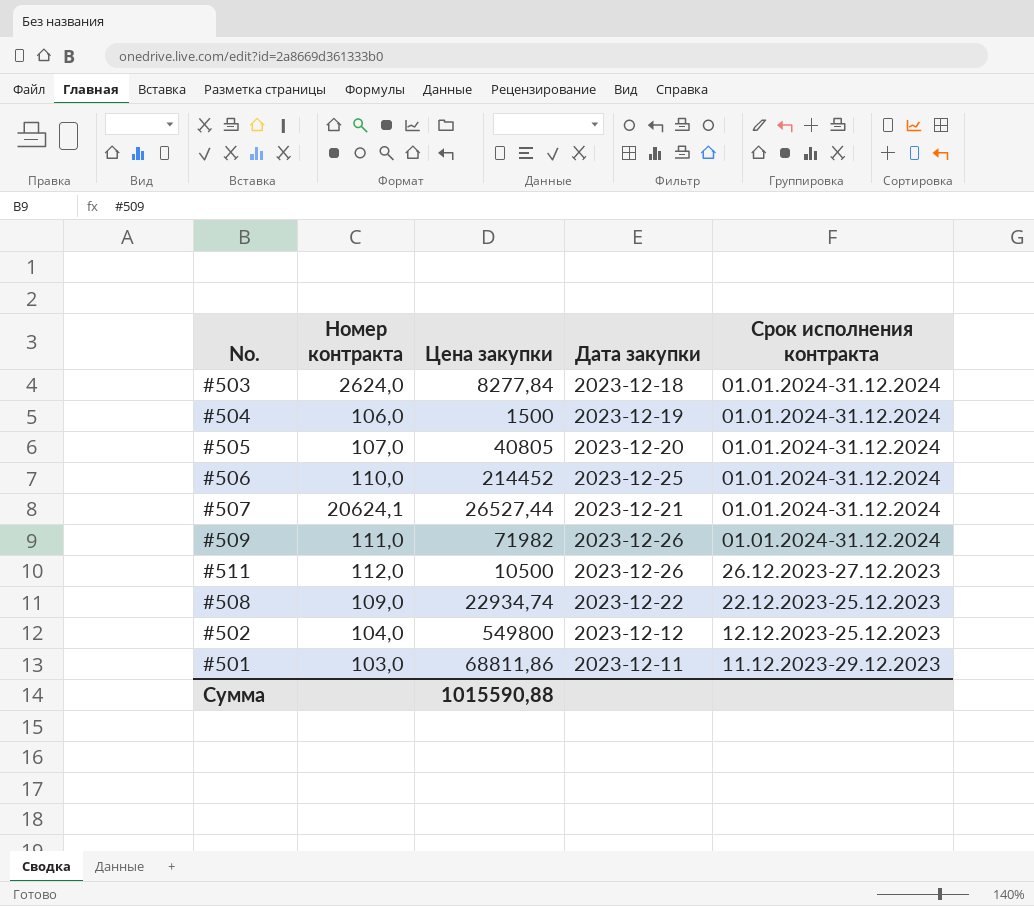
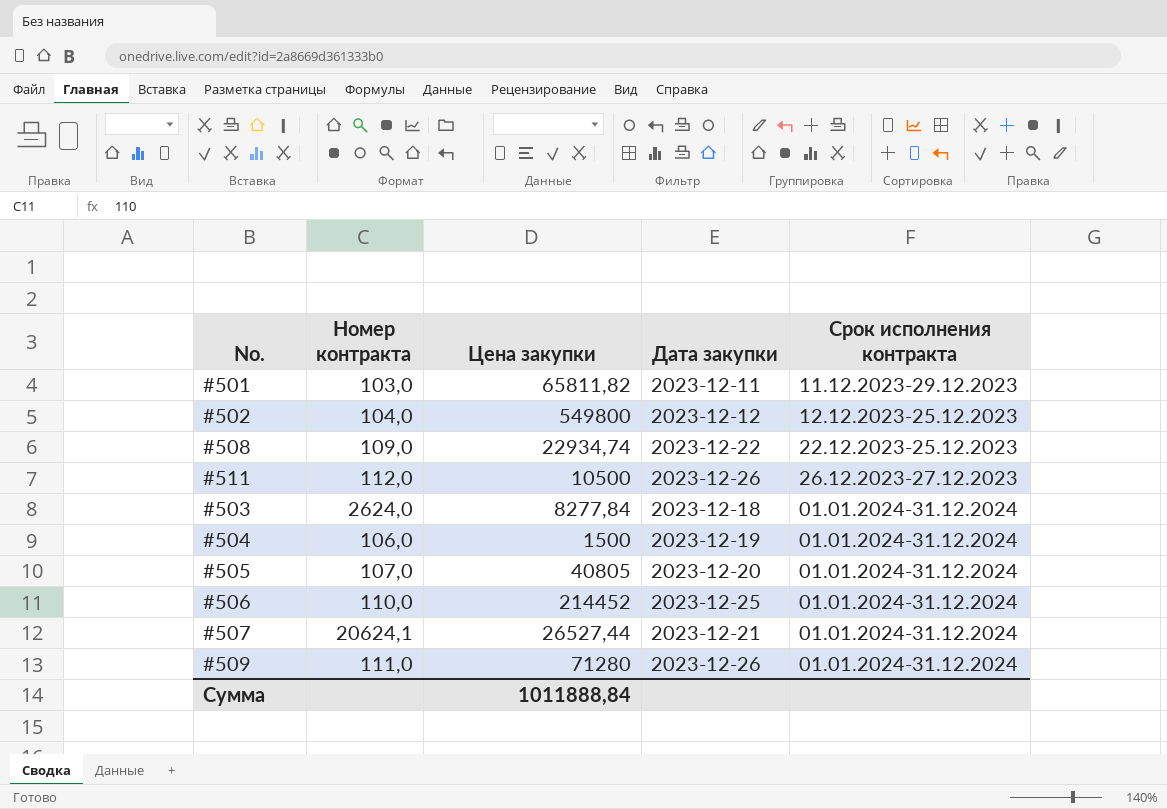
row order: Срок исполнения контракта descending -> Срок исполнения контракта ascending
#501 | Цена закупки: 68811,86 -> 65811,82
#509 | Цена закупки: 71982 -> 71280
Сумма | Цена закупки: 1015590,88 -> 1011888,84

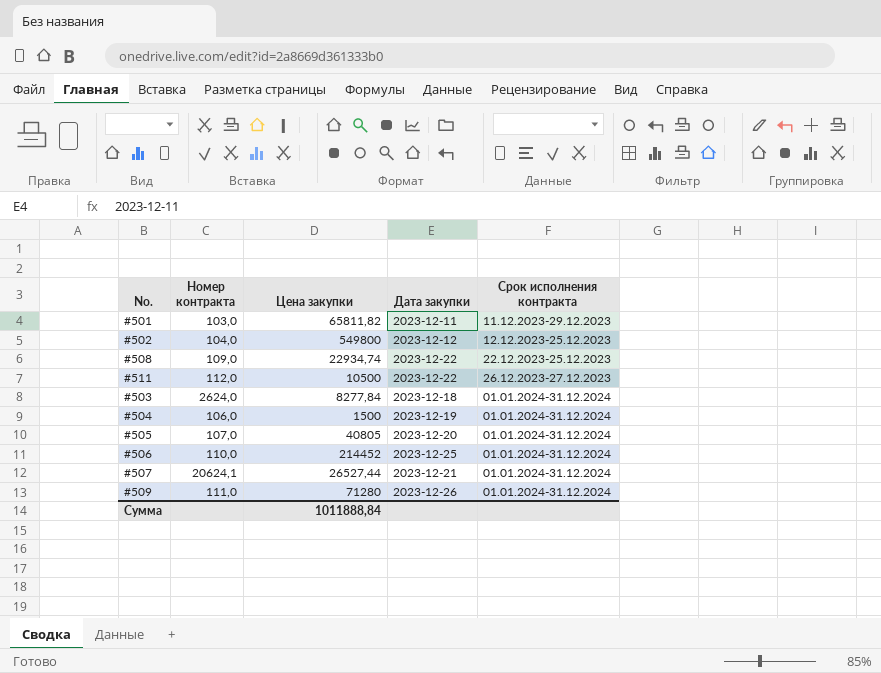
#511 | Дата закупки: 2023-12-26 -> 2023-12-22

